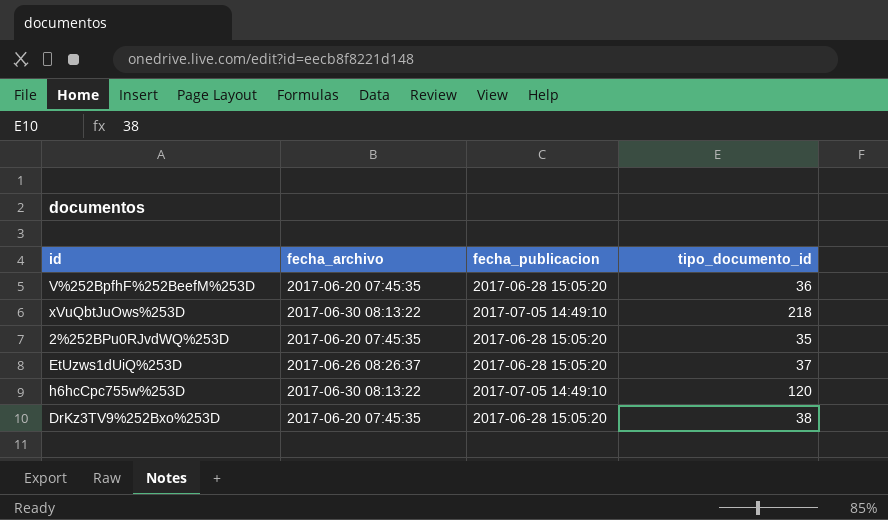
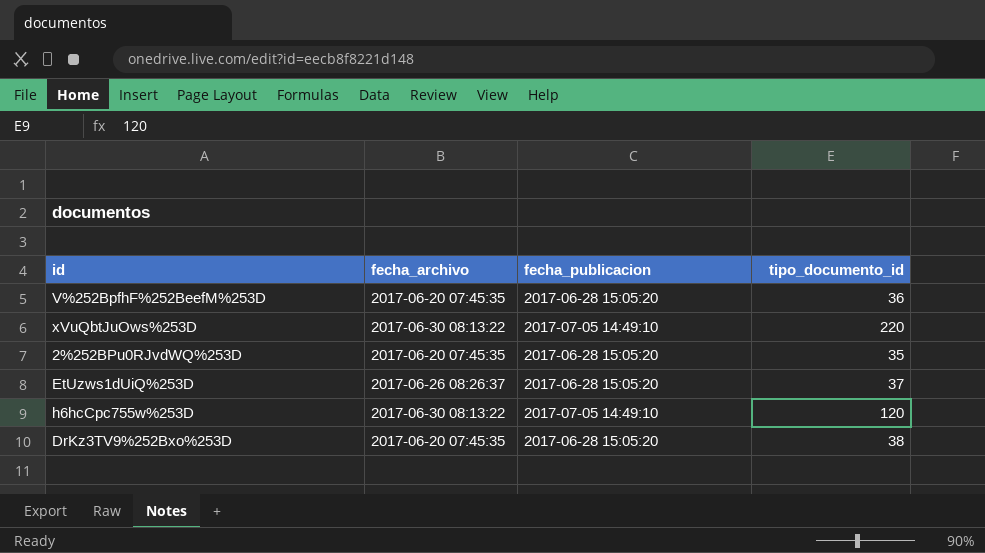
xVuQbtJuOws%253D | tipo_documento_id: 218 -> 220

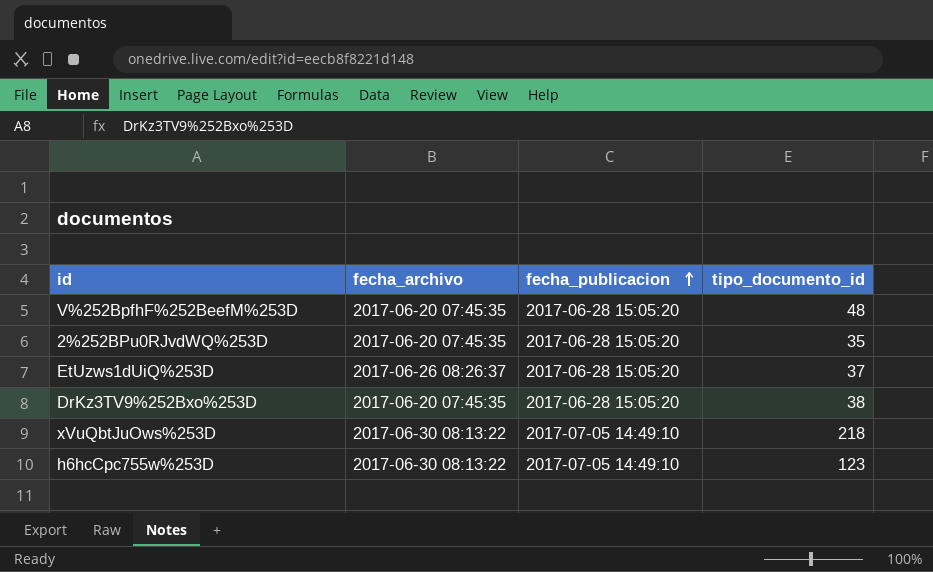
row order: none -> fecha_publicacion ascending
V%252BpfhF%252BeefM%253D | tipo_documento_id: 36 -> 48
xVuQbtJuOws%253D | tipo_documento_id: 220 -> 218
h6hcCpc755w%253D | tipo_documento_id: 120 -> 123

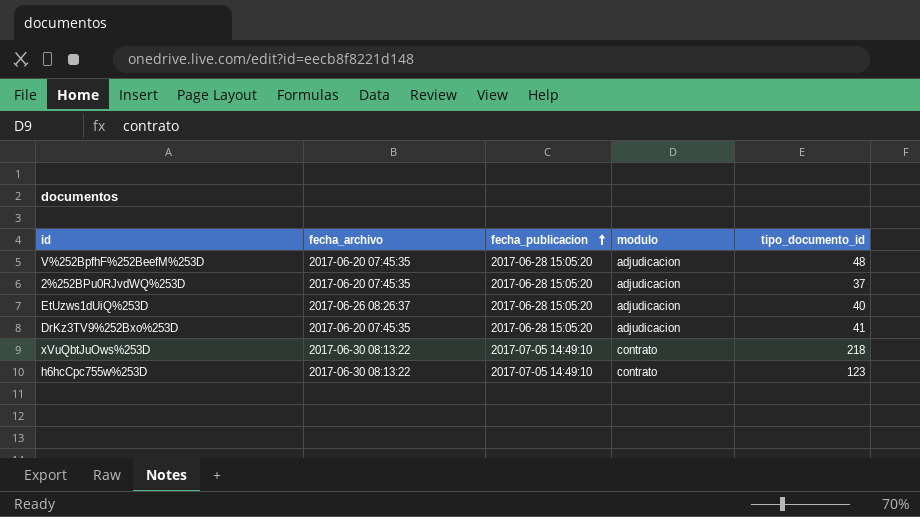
column modulo | position: none -> 4
2%252BPu0RJvdWQ%253D | tipo_documento_id: 35 -> 37
EtUzws1dUiQ%253D | tipo_documento_id: 37 -> 40
DrKz3TV9%252Bxo%253D | tipo_documento_id: 38 -> 41

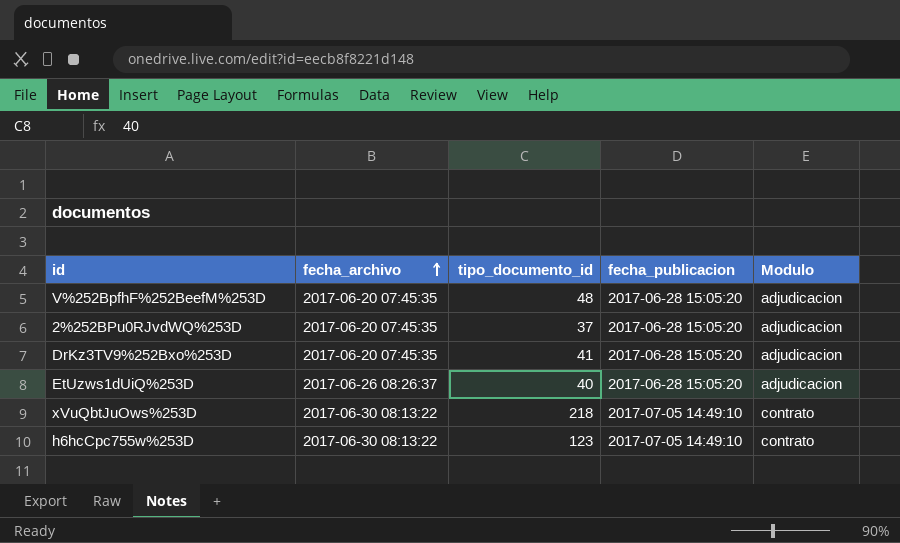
row order: fecha_publicacion ascending -> fecha_archivo ascending
column tipo_documento_id | position: 5 -> 3
column name: modulo -> Modulo

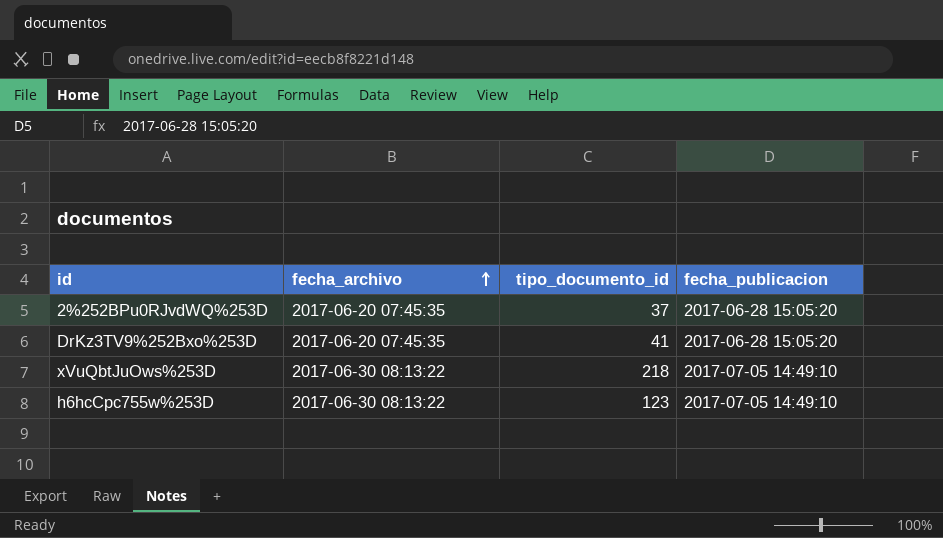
column Modulo | position: 5 -> none
row V%252BpfhF%252BeefM%253D: 2017-06-20 07:45:35 | 48 | 2017-06-28 15:05:20 | adjudicacion -> none
row EtUzws1dUiQ%253D: 2017-06-26 08:26:37 | 40 | 2017-06-28 15:05:20 | adjudicacion -> none

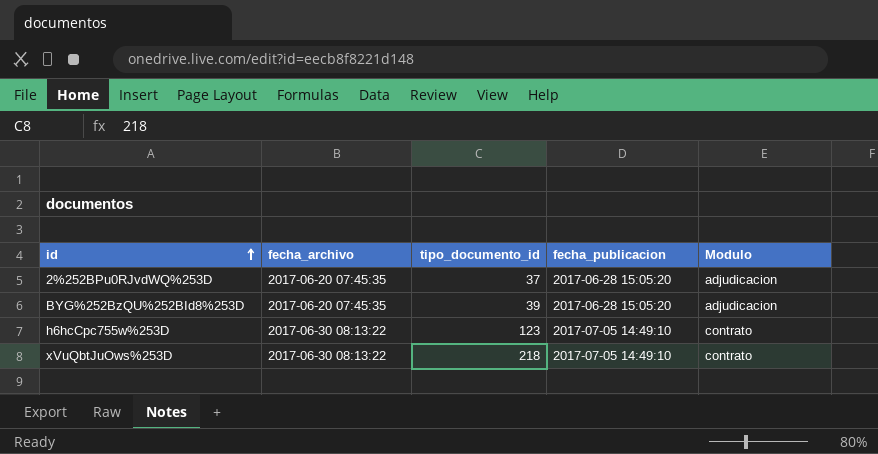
row order: fecha_archivo ascending -> id ascending
column Modulo | position: none -> 5
row DrKz3TV9%252Bxo%253D: 2017-06-20 07:45:35 | 41 | 2017-06-28 15:05:20 -> none
row BYG%252BzQU%252BId8%253D: none -> 2017-06-20 07:45:35 | 39 | 2017-06-28 15:05:20 | adjudicacion

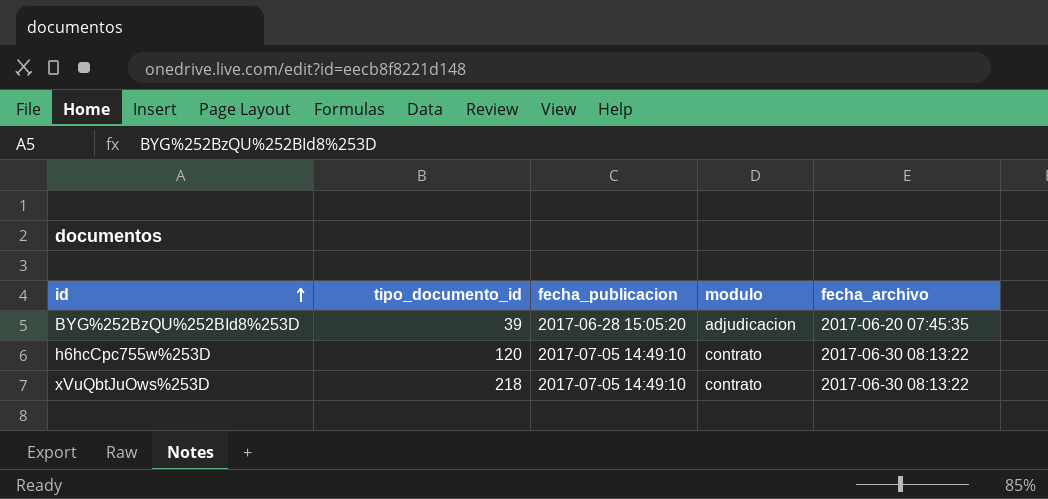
column name: Modulo -> modulo
column fecha_archivo | position: 2 -> 5
row 2%252BPu0RJvdWQ%253D: 2017-06-20 07:45:35 | 37 | 2017-06-28 15:05:20 | adjudicacion -> none
h6hcCpc755w%253D | tipo_documento_id: 123 -> 120

